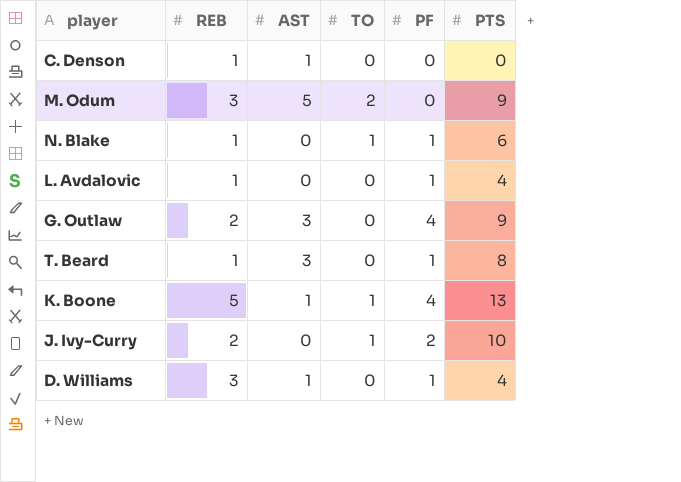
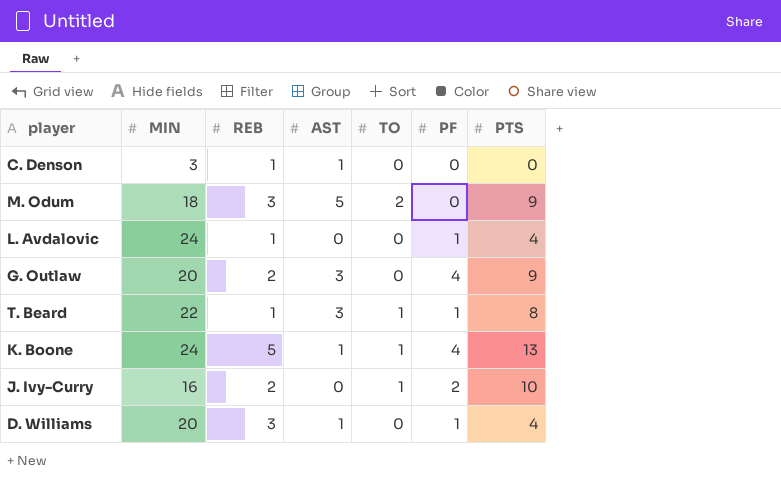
column MIN | position: none -> 2
row N. Blake: 1 | 0 | 1 | 1 | 6 -> none
T. Beard | TO: 0 -> 1

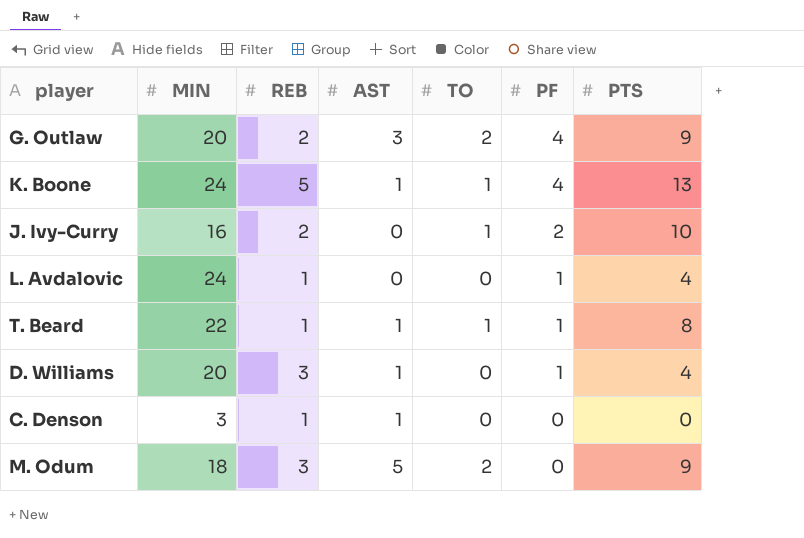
row order: none -> PF descending
G. Outlaw | TO: 0 -> 2
T. Beard | AST: 3 -> 1

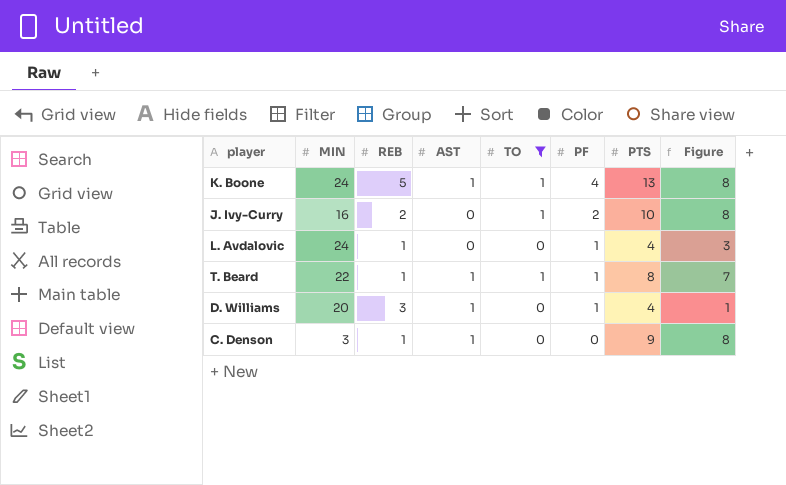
filter: none -> TO != 2
column Figure | formula: none -> [PTS] - [REB]
C. Denson | PTS: 0 -> 9

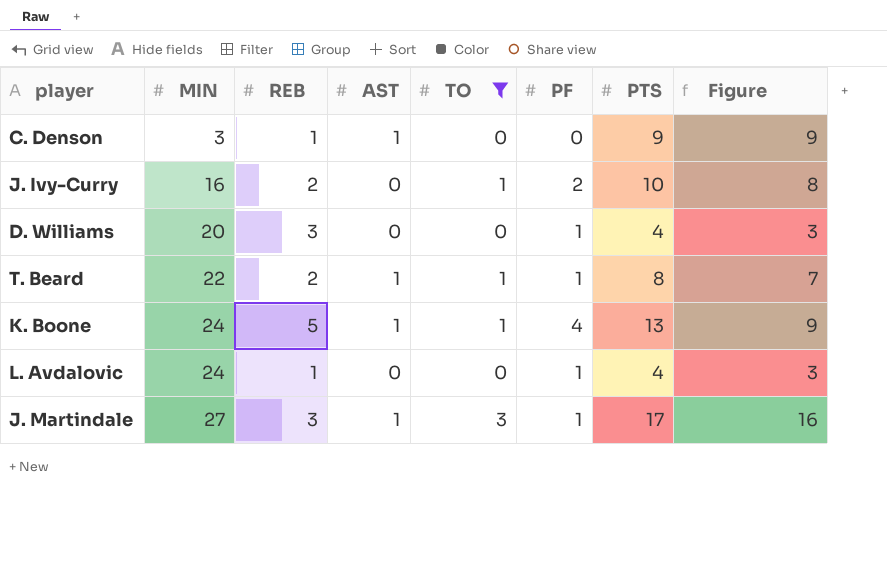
row order: PF descending -> MIN ascending
column Figure | formula: [PTS] - [REB] -> [PTS] - [PF]
D. Williams | AST: 1 -> 0
T. Beard | REB: 1 -> 2
row J. Martindale: none -> 27 | 3 | 1 | 3 | 1 | 17 | 16

